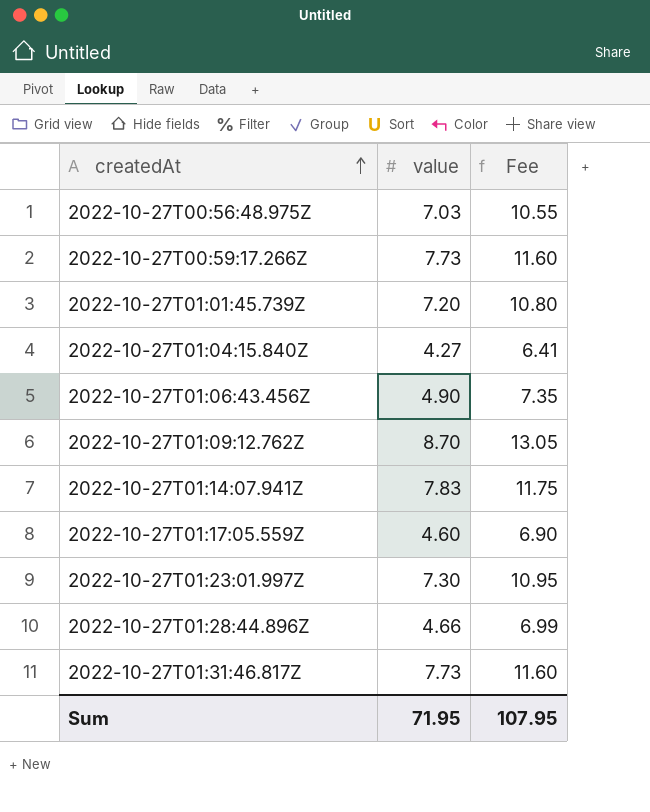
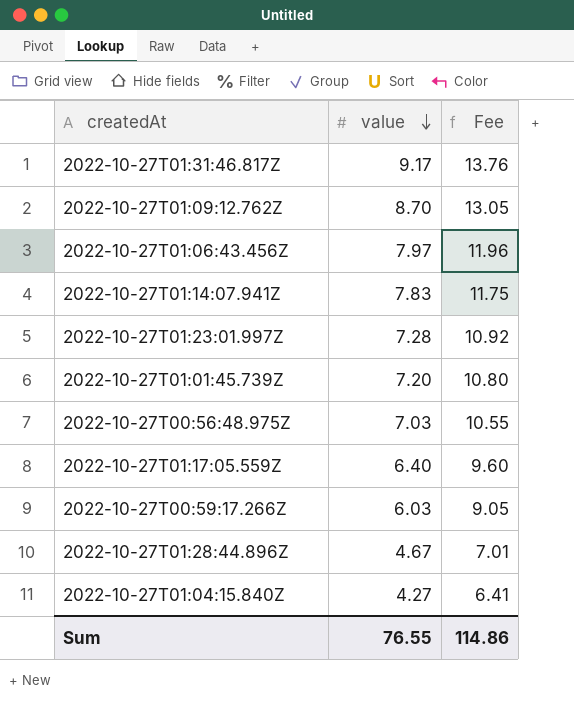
row order: createdAt ascending -> value descending
2022-10-27T01:31:46.817Z | value: 7.73 -> 9.17
2022-10-27T01:31:46.817Z | Fee: 11.60 -> 13.76
2022-10-27T01:06:43.456Z | value: 4.90 -> 7.97
2022-10-27T01:06:43.456Z | Fee: 7.35 -> 11.96
2022-10-27T01:23:01.997Z | value: 7.30 -> 7.28
2022-10-27T01:23:01.997Z | Fee: 10.95 -> 10.92
2022-10-27T01:17:05.559Z | value: 4.60 -> 6.40
2022-10-27T01:17:05.559Z | Fee: 6.90 -> 9.60
2022-10-27T00:59:17.266Z | value: 7.73 -> 6.03
2022-10-27T00:59:17.266Z | Fee: 11.60 -> 9.05
2022-10-27T01:28:44.896Z | value: 4.66 -> 4.67
2022-10-27T01:28:44.896Z | Fee: 6.99 -> 7.01
Sum | value: 71.95 -> 76.55
Sum | Fee: 107.95 -> 114.86

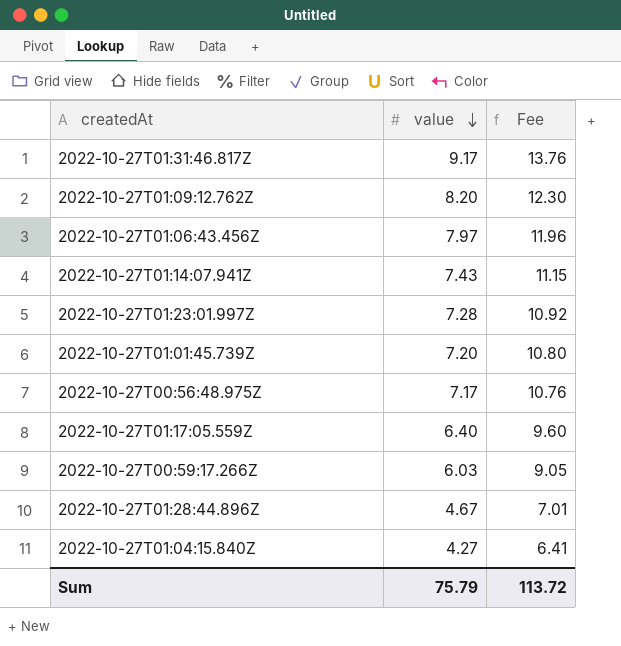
2022-10-27T01:09:12.762Z | value: 8.70 -> 8.20
2022-10-27T01:09:12.762Z | Fee: 13.05 -> 12.30
2022-10-27T01:14:07.941Z | value: 7.83 -> 7.43
2022-10-27T01:14:07.941Z | Fee: 11.75 -> 11.15
2022-10-27T00:56:48.975Z | value: 7.03 -> 7.17
2022-10-27T00:56:48.975Z | Fee: 10.55 -> 10.76
Sum | value: 76.55 -> 75.79
Sum | Fee: 114.86 -> 113.72

